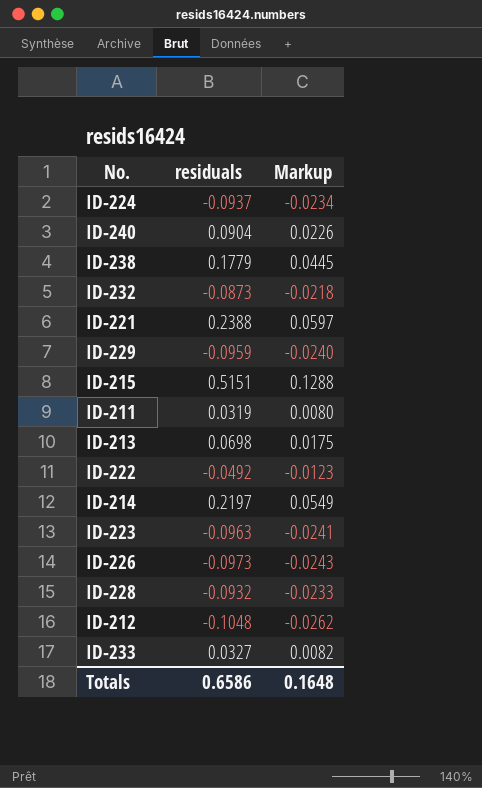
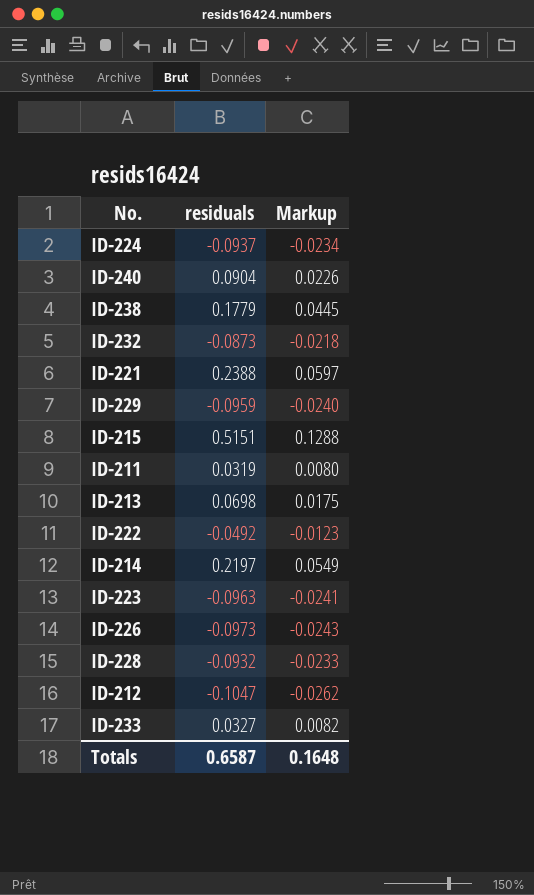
ID-212 | residuals: -0.1048 -> -0.1047
Totals | residuals: 0.6586 -> 0.6587

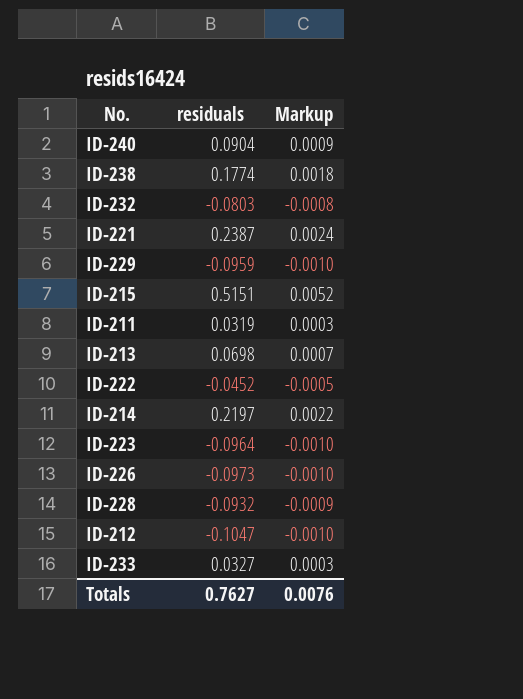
column Markup | formula: [residuals] * 0.25 -> [residuals] * 0.01
row ID-224: -0.0937 | -0.0234 -> none
ID-238 | residuals: 0.1779 -> 0.1774
ID-232 | residuals: -0.0873 -> -0.0803
ID-221 | residuals: 0.2388 -> 0.2387
ID-222 | residuals: -0.0492 -> -0.0452
ID-223 | residuals: -0.0963 -> -0.0964
Totals | residuals: 0.6587 -> 0.7627
Totals | Markup: 0.1648 -> 0.0076

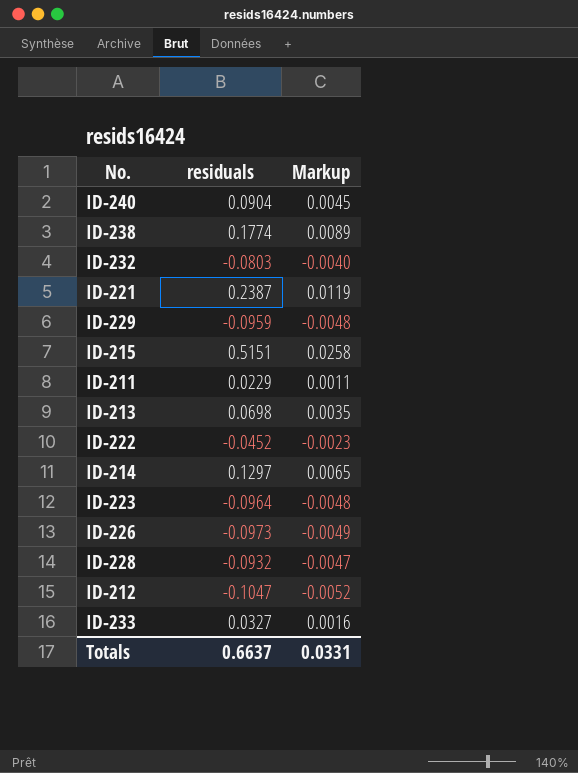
column Markup | formula: [residuals] * 0.01 -> [residuals] * 0.05
ID-211 | residuals: 0.0319 -> 0.0229
ID-214 | residuals: 0.2197 -> 0.1297
Totals | residuals: 0.7627 -> 0.6637
Totals | Markup: 0.0076 -> 0.0331

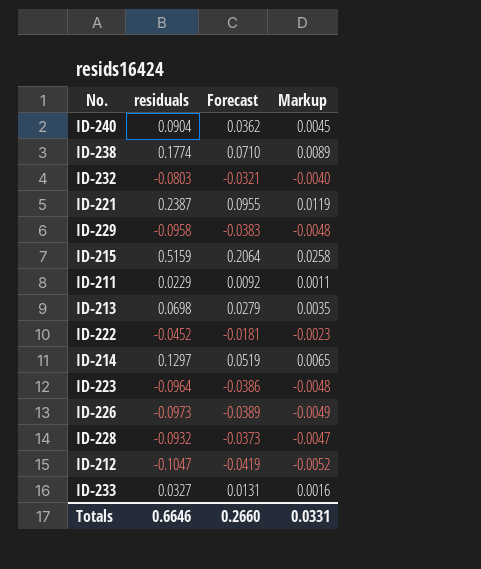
column Forecast | formula: none -> [residuals] * 0.4
ID-229 | residuals: -0.0959 -> -0.0958
ID-215 | residuals: 0.5151 -> 0.5159
Totals | residuals: 0.6637 -> 0.6646

